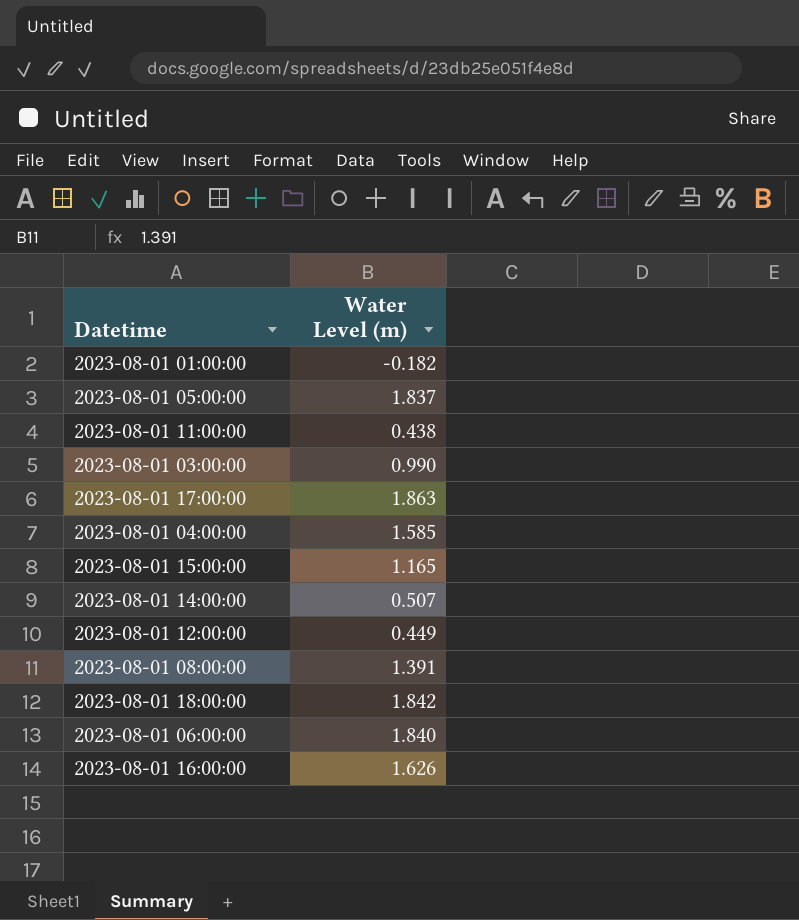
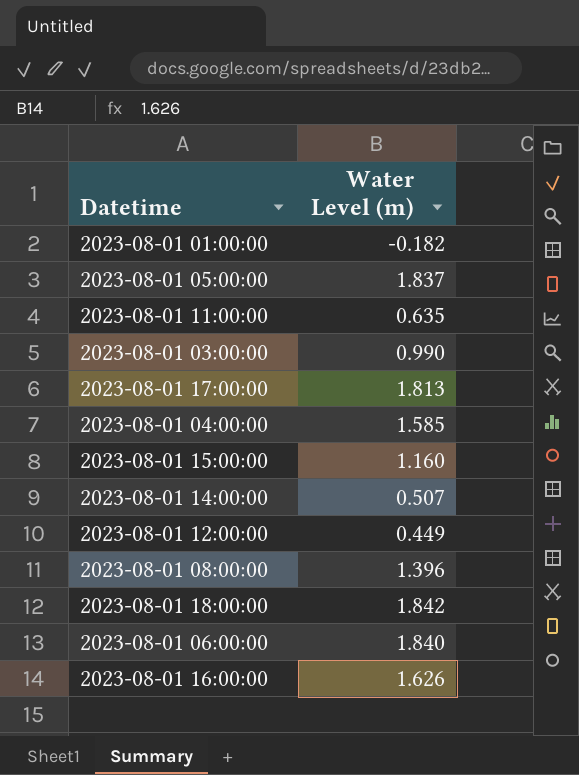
2023-08-01 11:00:00 | Water Level (m): 0.438 -> 0.635
2023-08-01 17:00:00 | Water Level (m): 1.863 -> 1.813
2023-08-01 15:00:00 | Water Level (m): 1.165 -> 1.160
2023-08-01 08:00:00 | Water Level (m): 1.391 -> 1.396

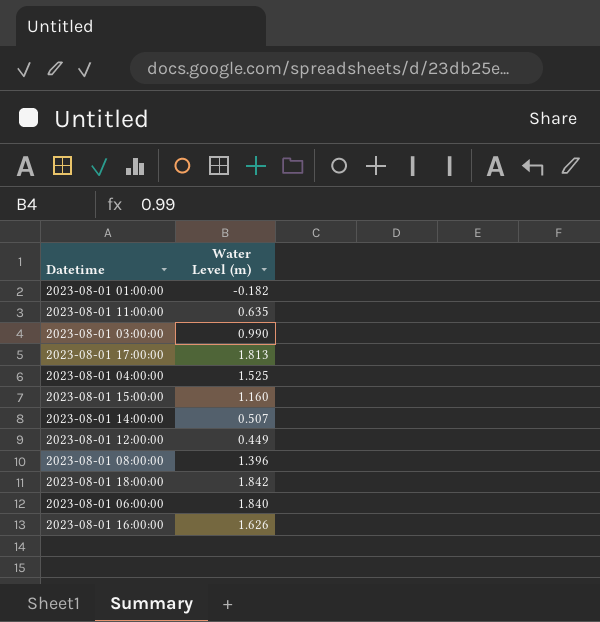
row 2023-08-01 05:00:00: 1.837 -> none
2023-08-01 04:00:00 | Water Level (m): 1.585 -> 1.525

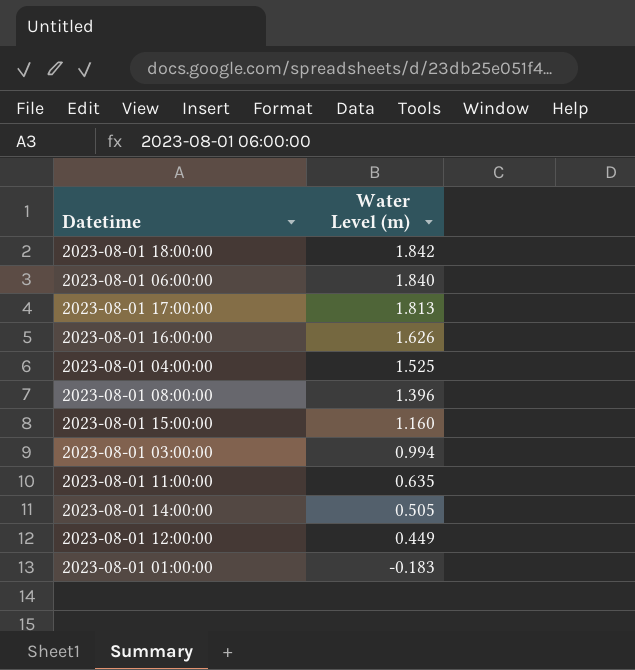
row order: none -> Water Level (m) descending
2023-08-01 03:00:00 | Water Level (m): 0.990 -> 0.994
2023-08-01 14:00:00 | Water Level (m): 0.507 -> 0.505
2023-08-01 01:00:00 | Water Level (m): -0.182 -> -0.183

